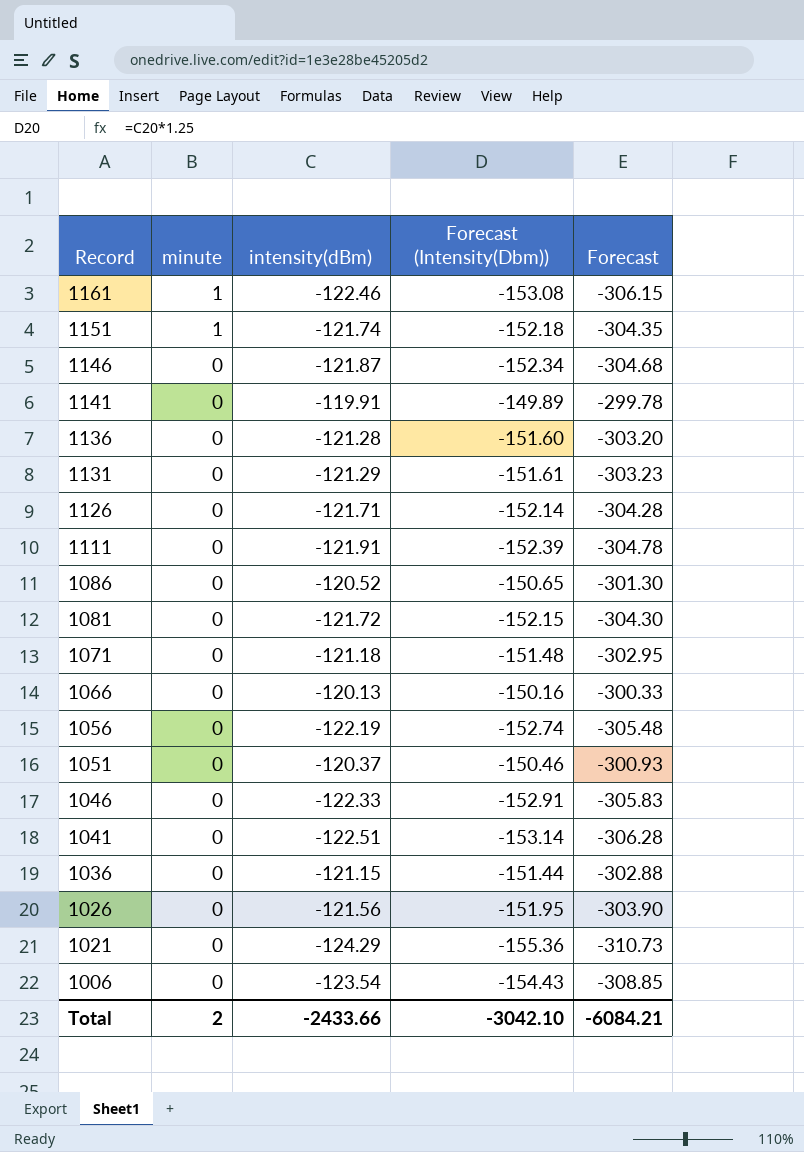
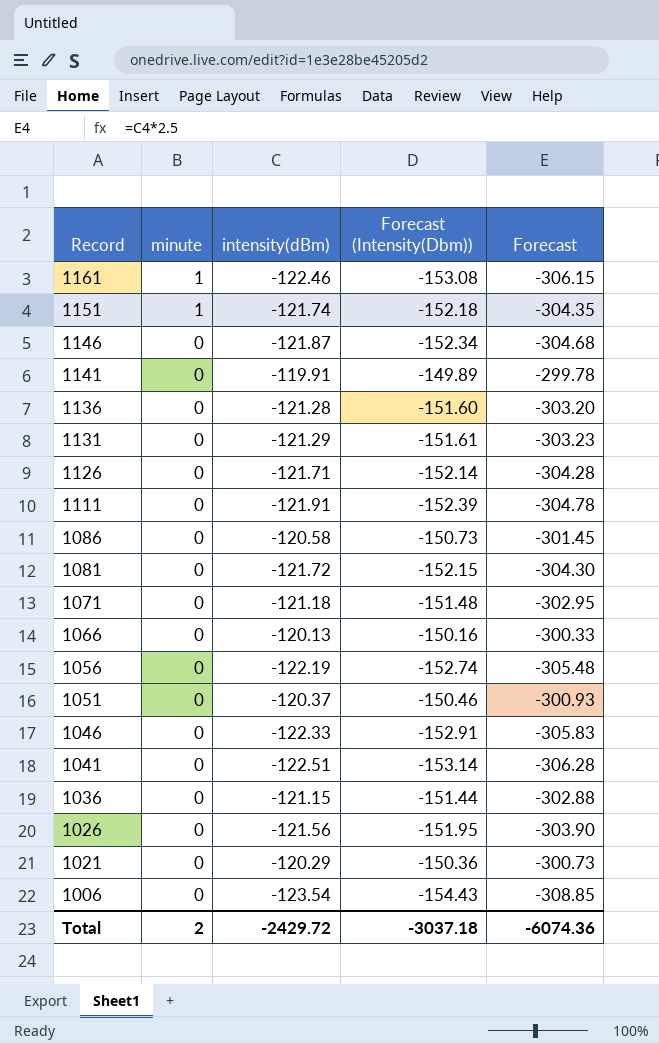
1086 | intensity(dBm): -120.52 -> -120.58
1086 | Forecast (Intensity(Dbm)): -150.65 -> -150.73
1086 | Forecast: -301.30 -> -301.45
1021 | intensity(dBm): -124.29 -> -120.29
1021 | Forecast (Intensity(Dbm)): -155.36 -> -150.36
1021 | Forecast: -310.73 -> -300.73
Total | intensity(dBm): -2433.66 -> -2429.72
Total | Forecast (Intensity(Dbm)): -3042.10 -> -3037.18
Total | Forecast: -6084.21 -> -6074.36

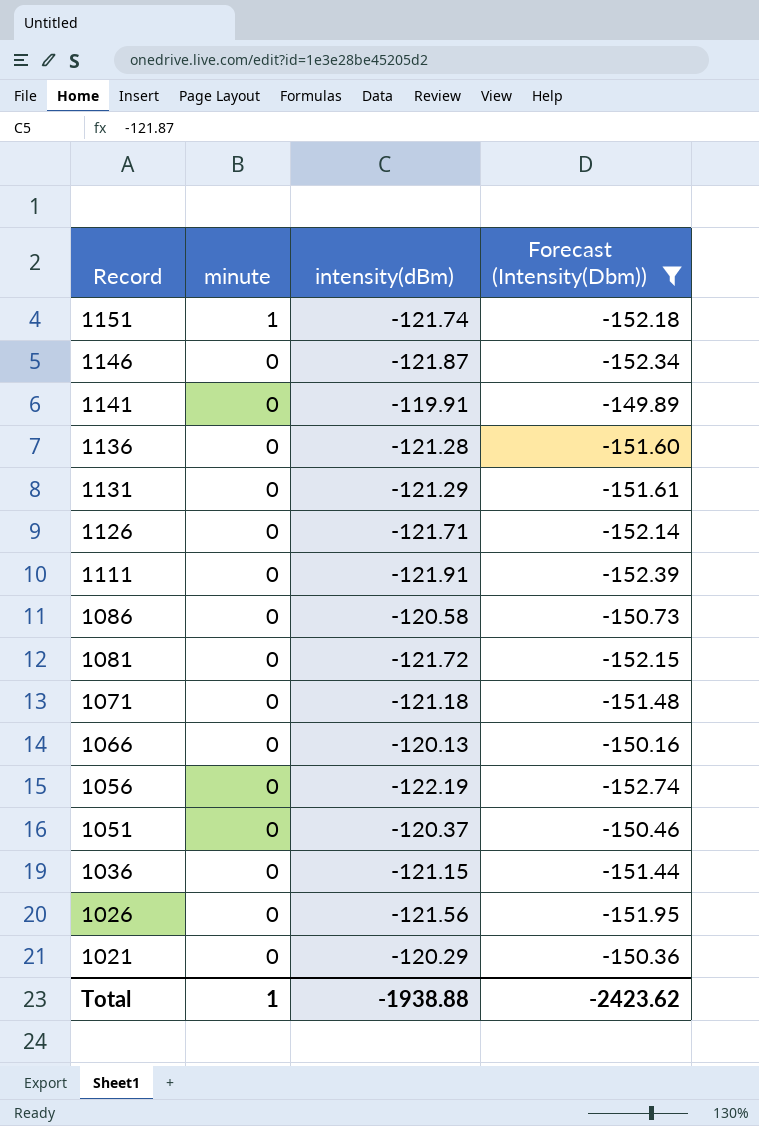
filter: none -> Forecast (Intensity(Dbm)) >= -152.74
column Forecast | formula: [intensity(dBm)] * 2.5 -> none
Total | minute: 2 -> 1
Total | intensity(dBm): -2429.72 -> -1938.88
Total | Forecast (Intensity(Dbm)): -3037.18 -> -2423.62

